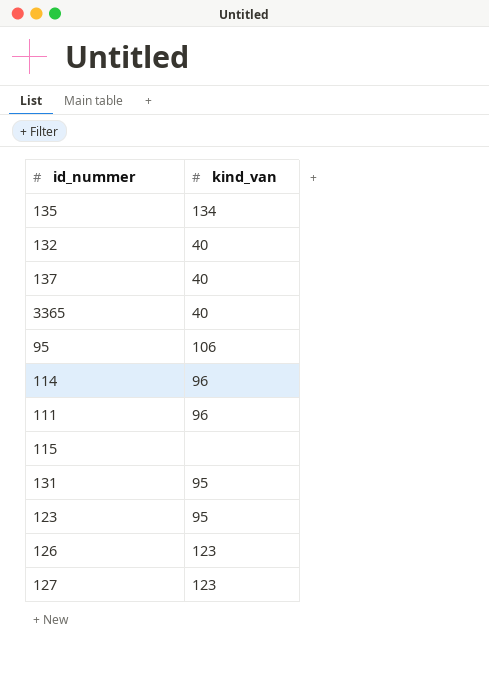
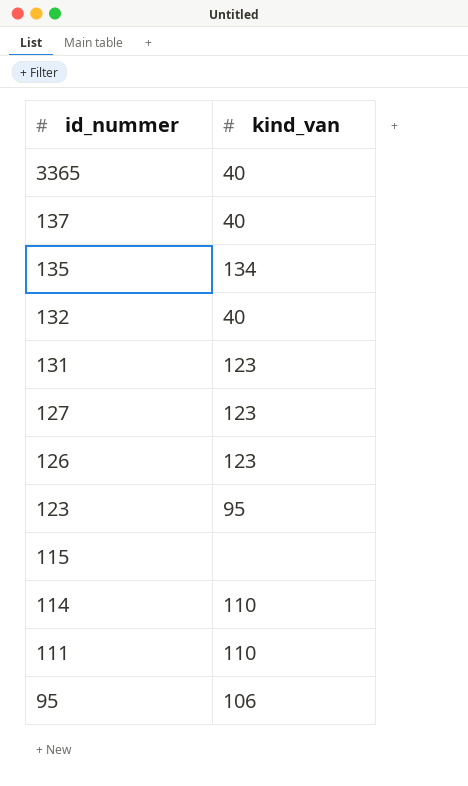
row order: none -> id_nummer descending
131 | kind_van: 95 -> 123
114 | kind_van: 96 -> 110
111 | kind_van: 96 -> 110

